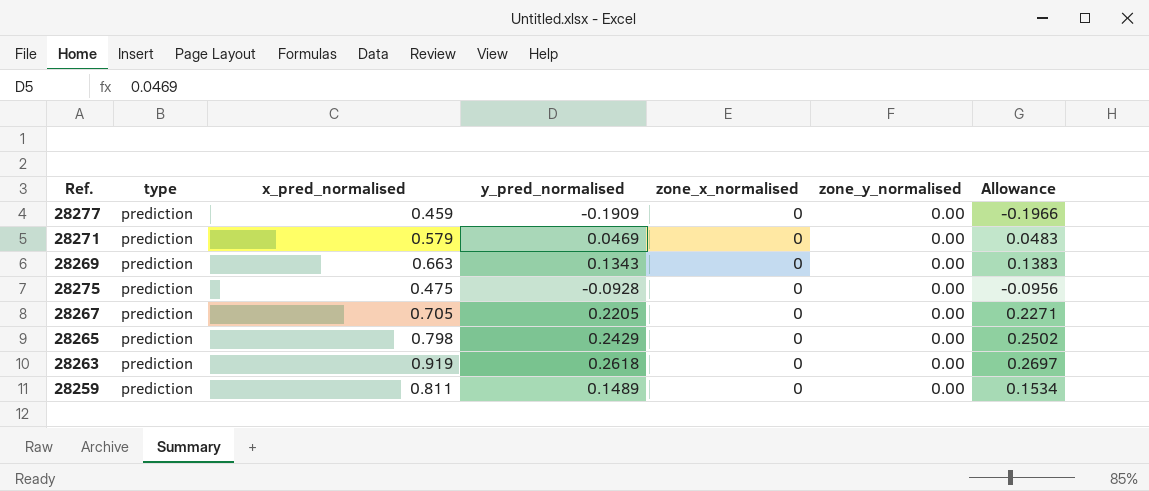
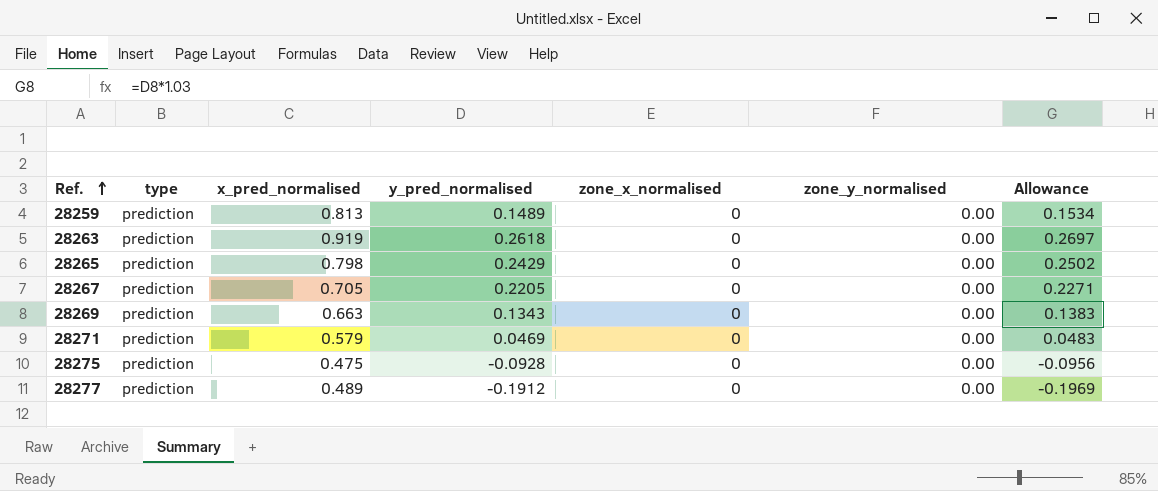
row order: none -> Ref. ascending
28259 | x_pred_normalised: 0.811 -> 0.813
28277 | x_pred_normalised: 0.459 -> 0.489
28277 | y_pred_normalised: -0.1909 -> -0.1912
28277 | Allowance: -0.1966 -> -0.1969

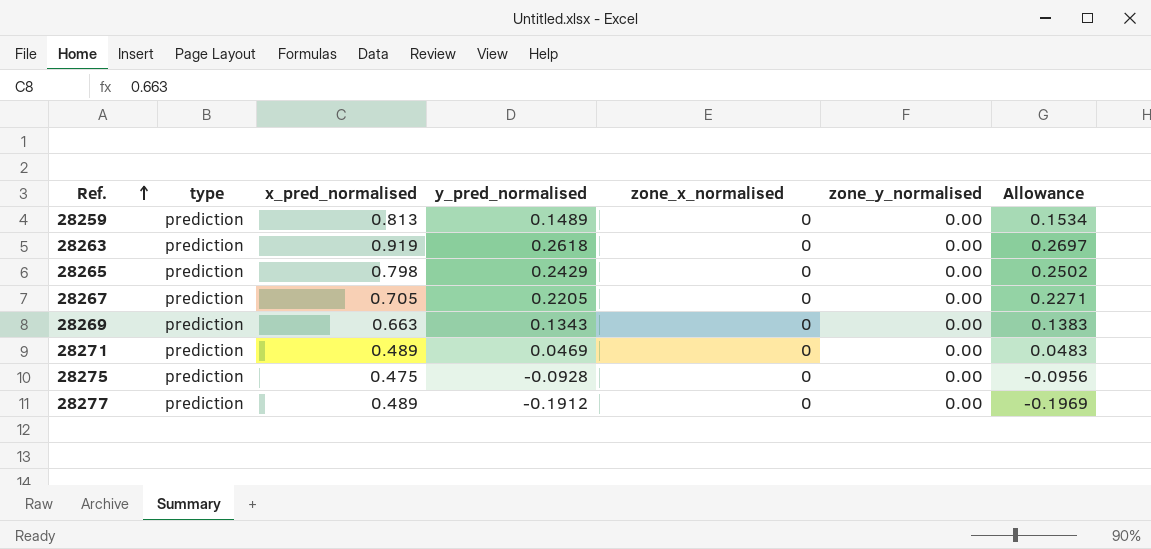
28271 | x_pred_normalised: 0.579 -> 0.489

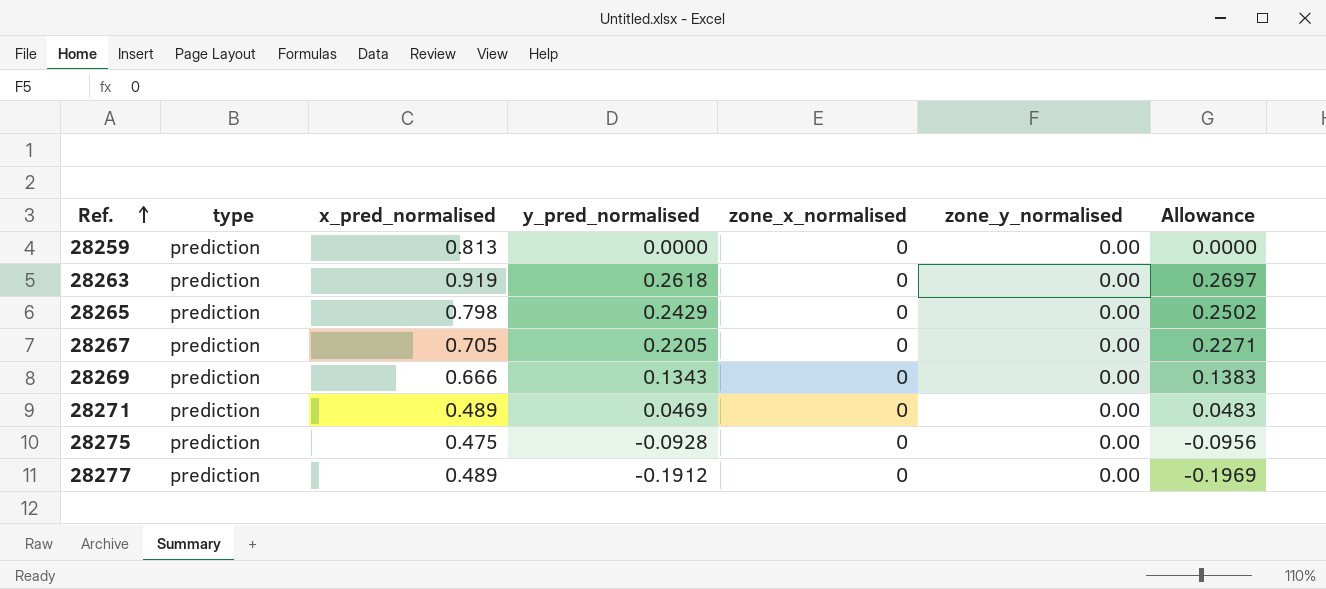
28259 | y_pred_normalised: 0.1489 -> 0.0000
28259 | Allowance: 0.1534 -> 0.0000
28269 | x_pred_normalised: 0.663 -> 0.666

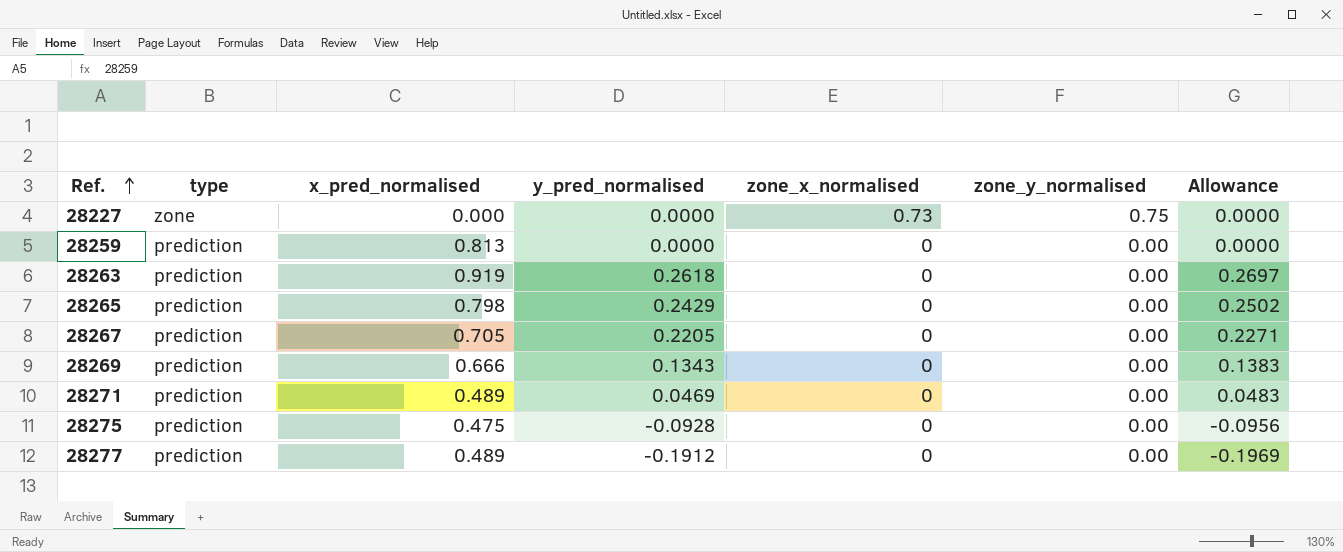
row 28227: none -> zone | 0.000 | 0.0000 | 0.73 | 0.75 | 0.0000

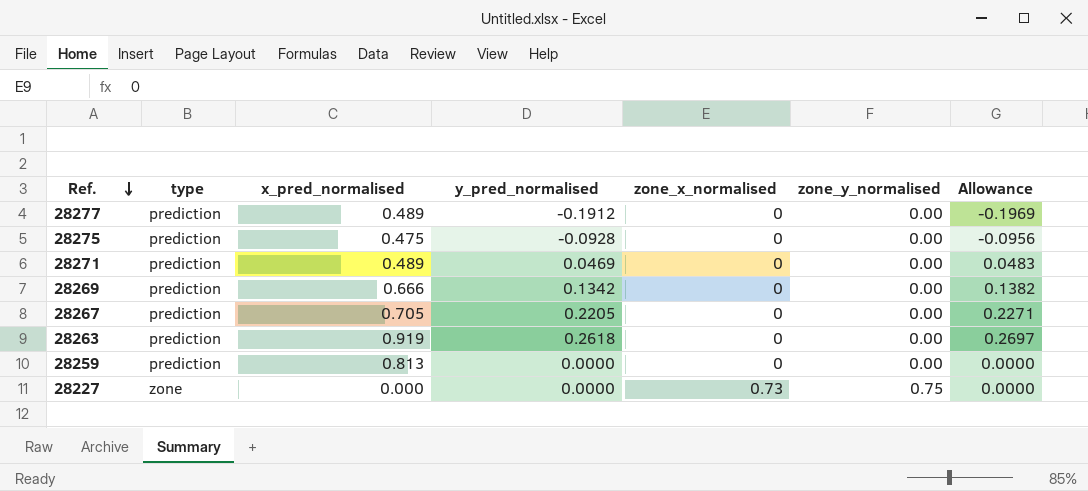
row order: Ref. ascending -> Ref. descending
row 28265: prediction | 0.798 | 0.2429 | 0 | 0.00 | 0.2502 -> none
28269 | y_pred_normalised: 0.1343 -> 0.1342
28269 | Allowance: 0.1383 -> 0.1382

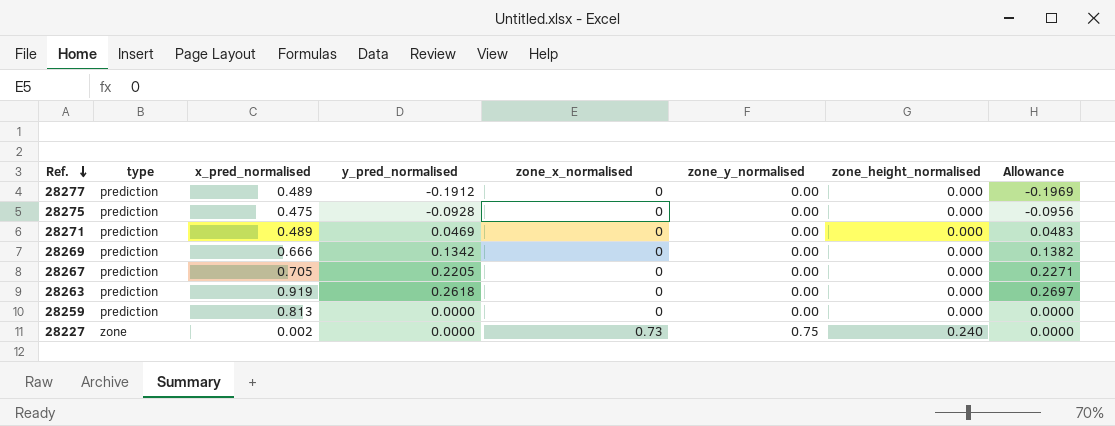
column zone_height_normalised | position: none -> 7
28227 | x_pred_normalised: 0.000 -> 0.002

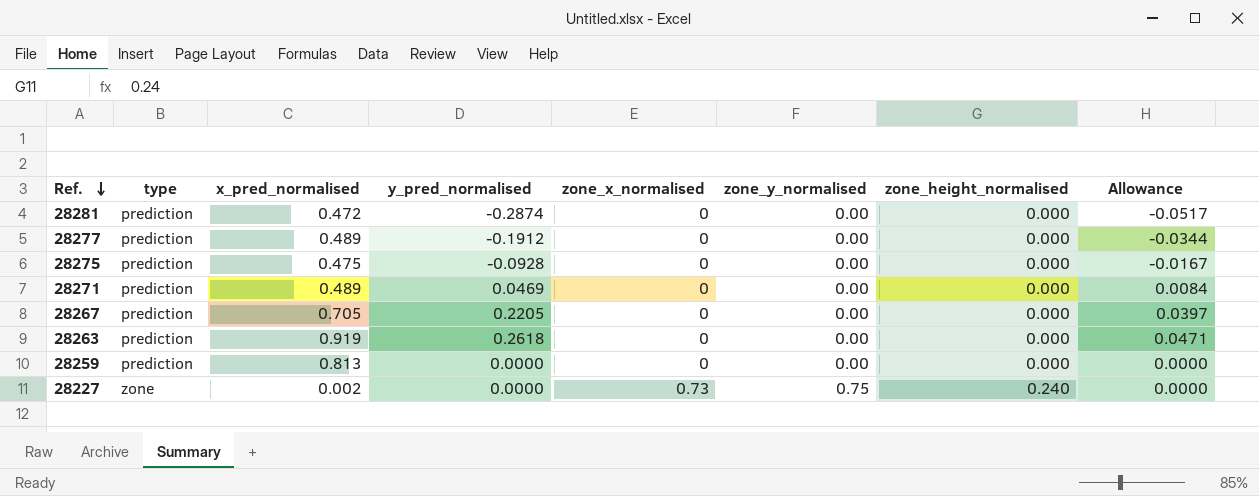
column Allowance | formula: [y_pred_normalised] * 1.03 -> [y_pred_normalised] * 0.18
row 28269: prediction | 0.666 | 0.1342 | 0 | 0.00 | 0.000 | 0.1382 -> none
row 28281: none -> prediction | 0.472 | -0.2874 | 0 | 0.00 | 0.000 | -0.0517

